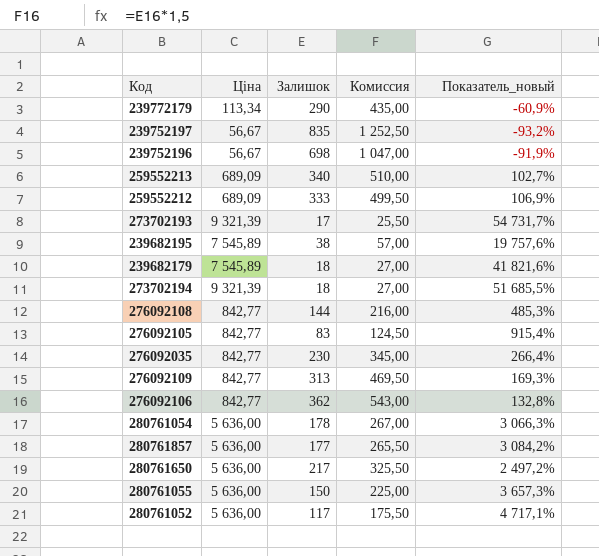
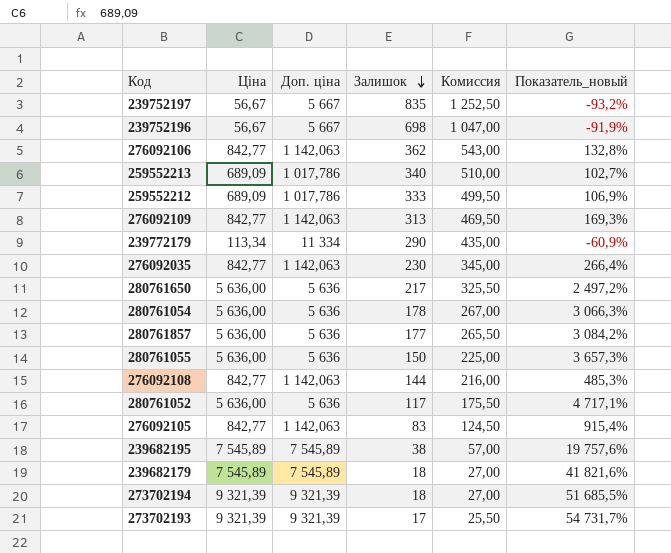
row order: none -> Залишок descending
column Доп. ціна | position: none -> 3

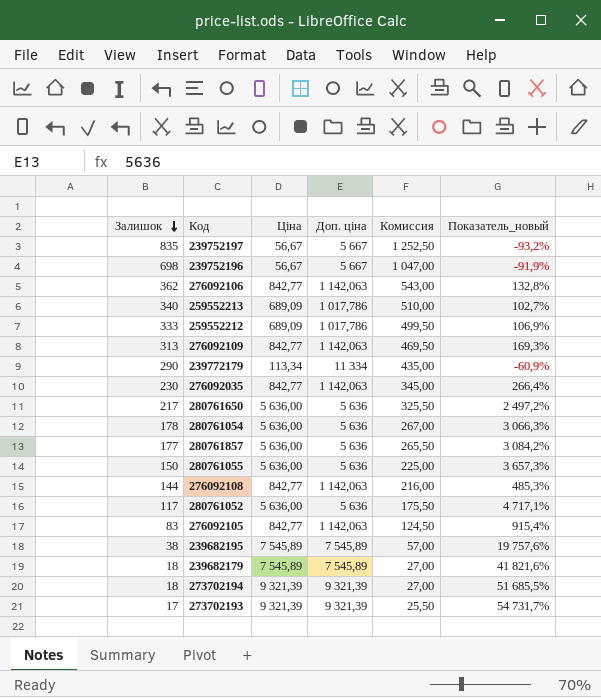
column Залишок | position: 4 -> 1

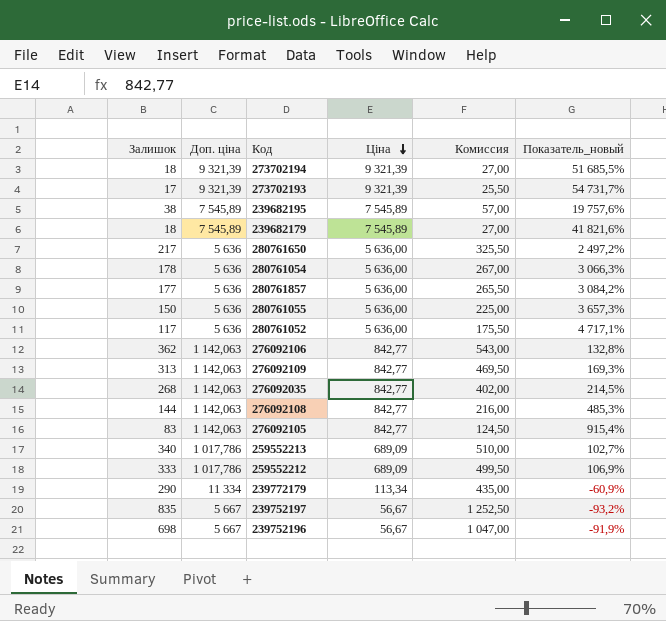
row order: Залишок descending -> Ціна descending
column Доп. ціна | position: 4 -> 2
276092035 | Залишок: 230 -> 268
276092035 | Комиссия: 345,00 -> 402,00
276092035 | Показатель_новый: 266,4% -> 214,5%

